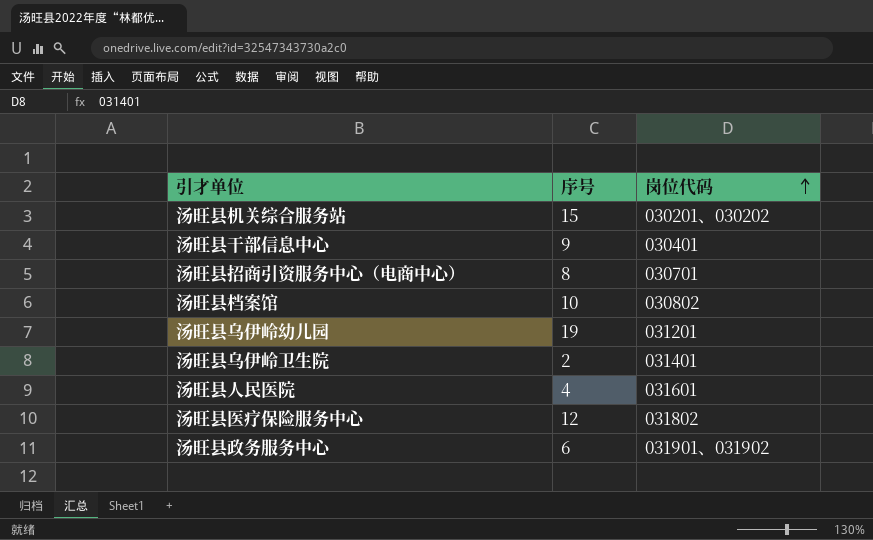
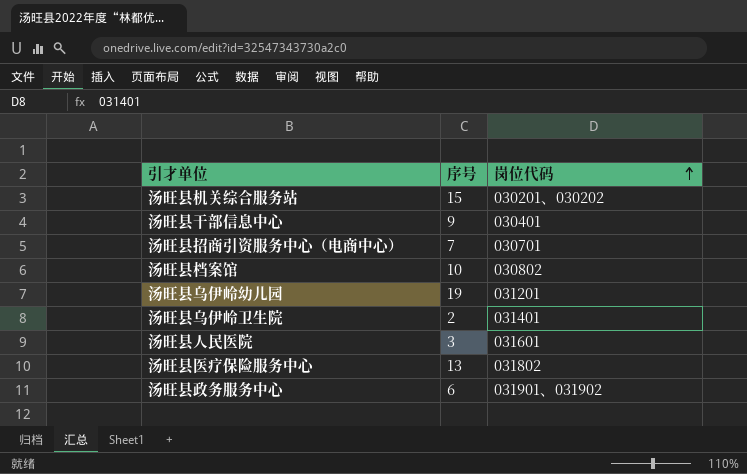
汤旺县招商引资服务中心（电商中心） | 序号: 8 -> 7
汤旺县人民医院 | 序号: 4 -> 3
汤旺县医疗保险服务中心 | 序号: 12 -> 13

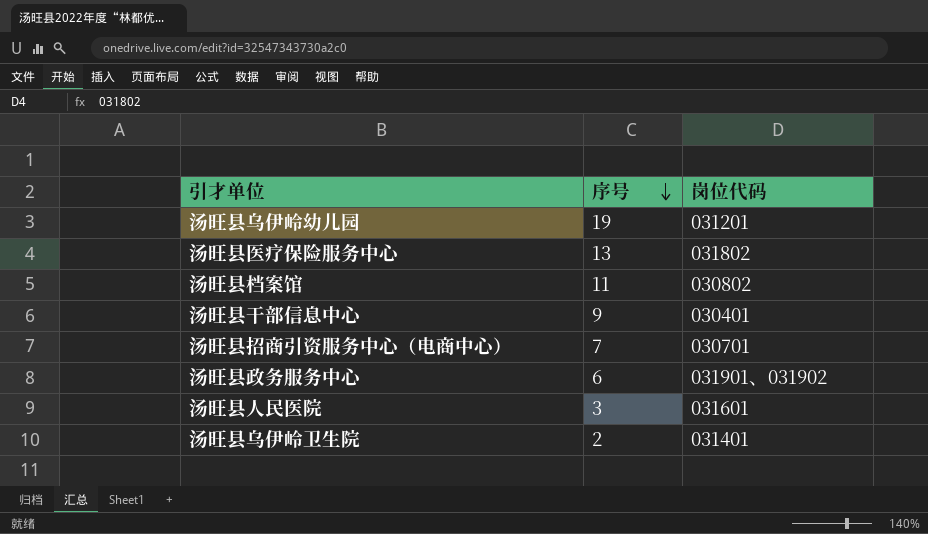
row order: 岗位代码 ascending -> 序号 descending
row 汤旺县机关综合服务站: 15 | 030201、030202 -> none
汤旺县档案馆 | 序号: 10 -> 11

